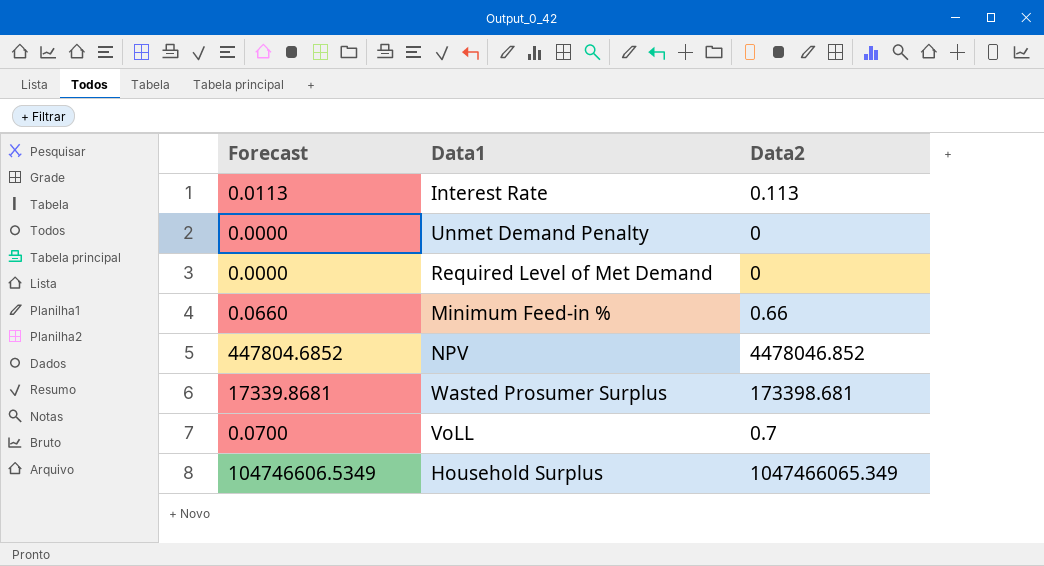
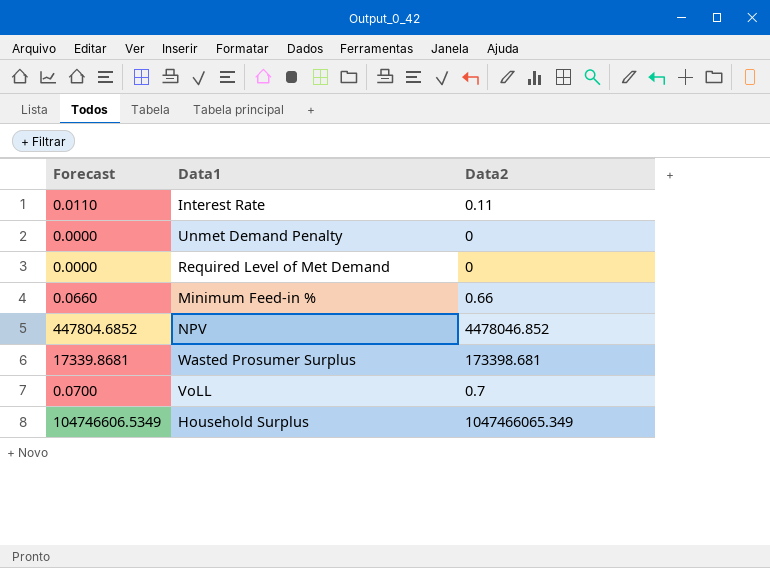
Interest Rate | Forecast: 0.0113 -> 0.0110
Interest Rate | Data2: 0.113 -> 0.11

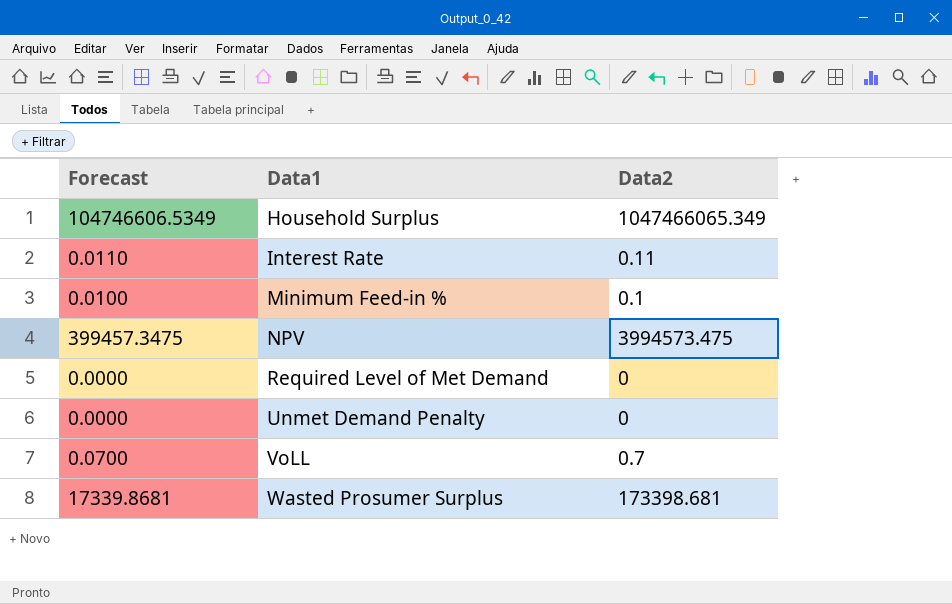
row order: none -> Data1 ascending
Minimum Feed-in % | Forecast: 0.0660 -> 0.0100
Minimum Feed-in % | Data2: 0.66 -> 0.1
NPV | Forecast: 447804.6852 -> 399457.3475
NPV | Data2: 4478046.852 -> 3994573.475

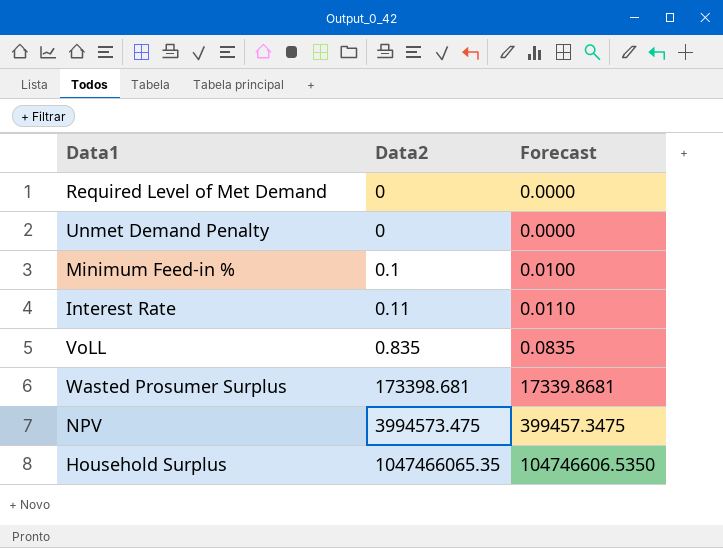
row order: Data1 ascending -> Data2 ascending
column Forecast | position: 1 -> 3
VoLL | Data2: 0.7 -> 0.835
VoLL | Forecast: 0.0700 -> 0.0835
Household Surplus | Data2: 1047466065.349 -> 1047466065.35
Household Surplus | Forecast: 104746606.5349 -> 104746606.5350

